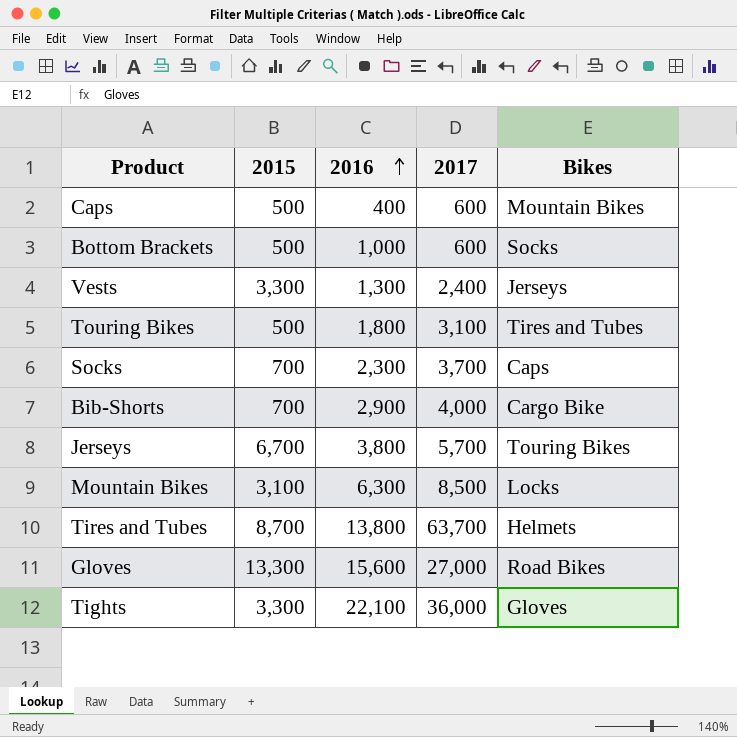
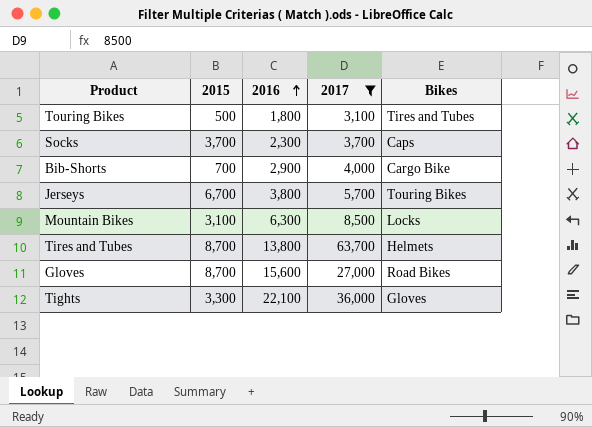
filter: none -> 2017 >= 3,100
Socks | 2015: 700 -> 3,700
Gloves | 2015: 13,300 -> 8,700

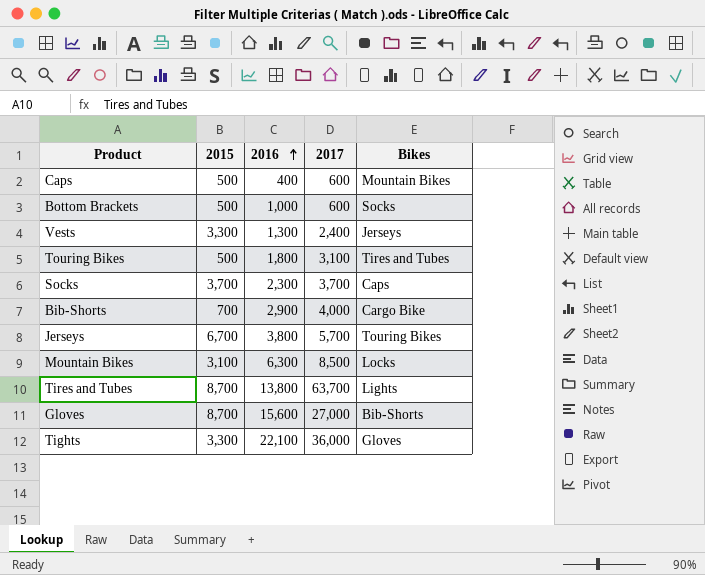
filter: 2017 >= 3,100 -> none
Tires and Tubes | Bikes: Helmets -> Lights
Gloves | Bikes: Road Bikes -> Bib-Shorts

